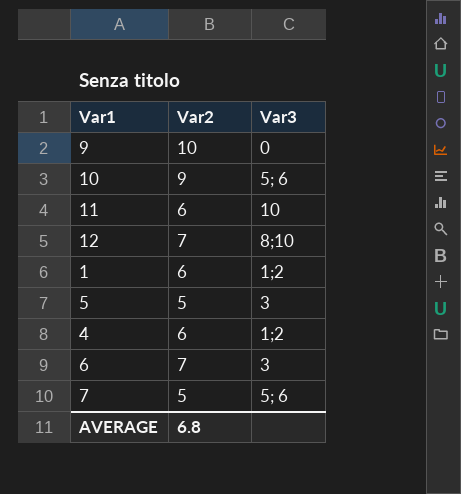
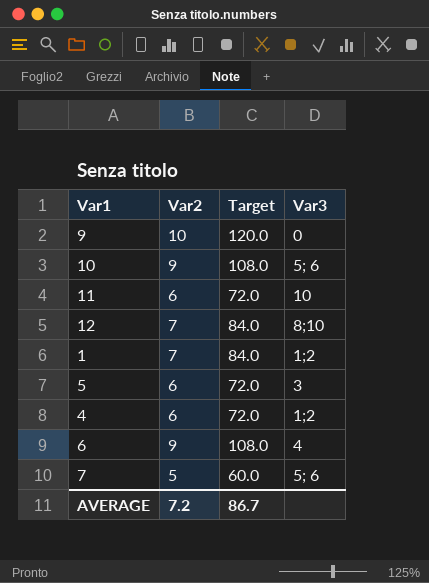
column Target | formula: none -> [Var2] * 12
1 | Var2: 6 -> 7
5 | Var2: 5 -> 6
6 | Var2: 7 -> 9
6 | Var3: 3 -> 4
AVERAGE | Var2: 6.8 -> 7.2

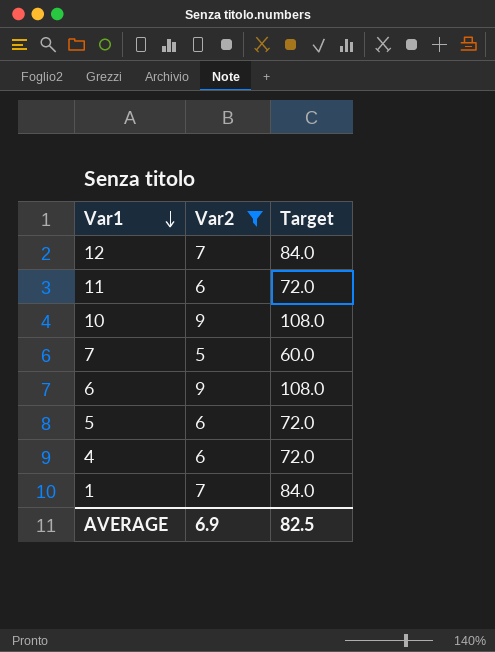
filter: none -> Var2 != 10
row order: none -> Var1 descending
column Var3 | position: 4 -> none
AVERAGE | Var2: 7.2 -> 6.9
AVERAGE | Target: 86.7 -> 82.5

